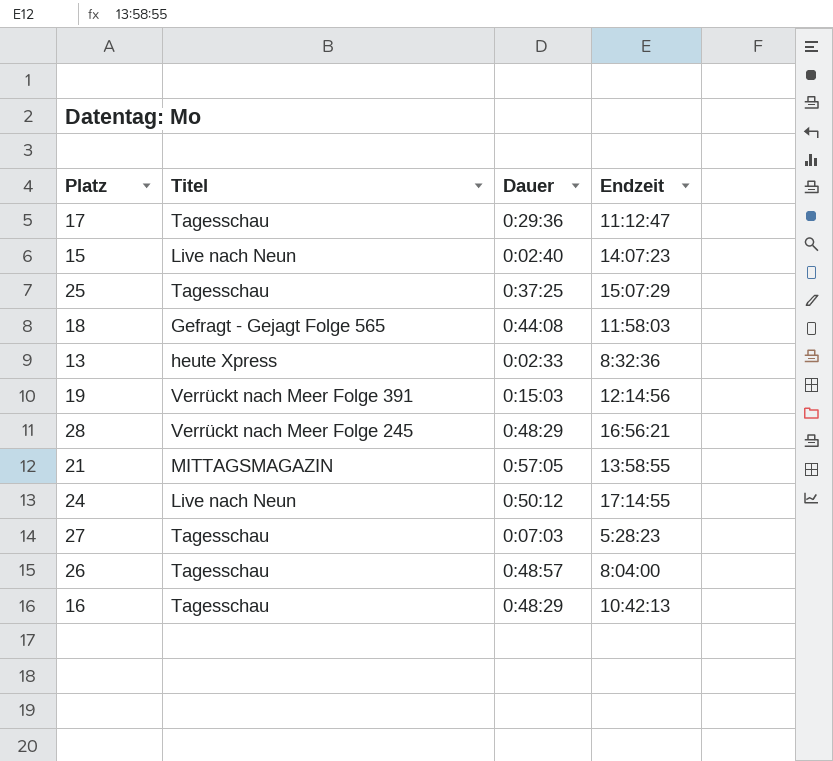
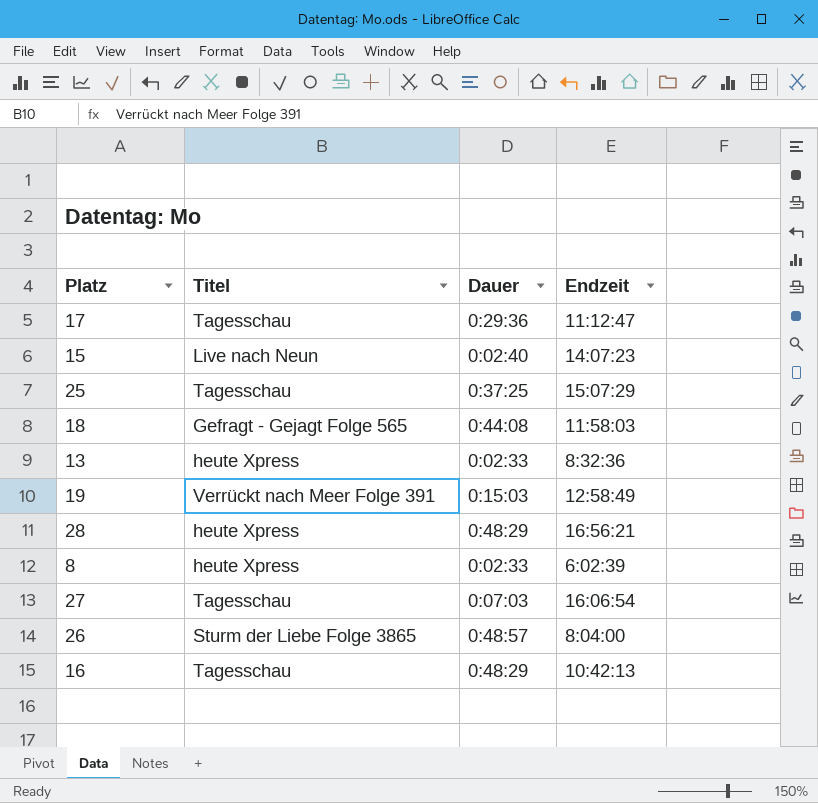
row 21: MITTAGSMAGAZIN | 0:57:05 | 13:58:55 -> none
row 24: Live nach Neun | 0:50:12 | 17:14:55 -> none
19 | Endzeit: 12:14:56 -> 12:58:49
28 | Titel: Verrückt nach Meer Folge 245 -> heute Xpress
row 8: none -> heute Xpress | 0:02:33 | 6:02:39
27 | Endzeit: 5:28:23 -> 16:06:54
26 | Titel: Tagesschau -> Sturm der Liebe Folge 3865

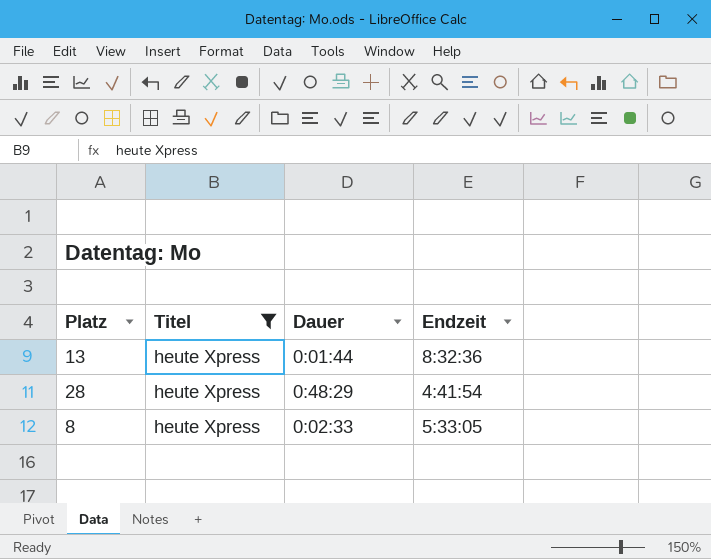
filter: none -> Titel = heute Xpress
13 | Dauer: 0:02:33 -> 0:01:44
28 | Endzeit: 16:56:21 -> 4:41:54
8 | Endzeit: 6:02:39 -> 5:33:05

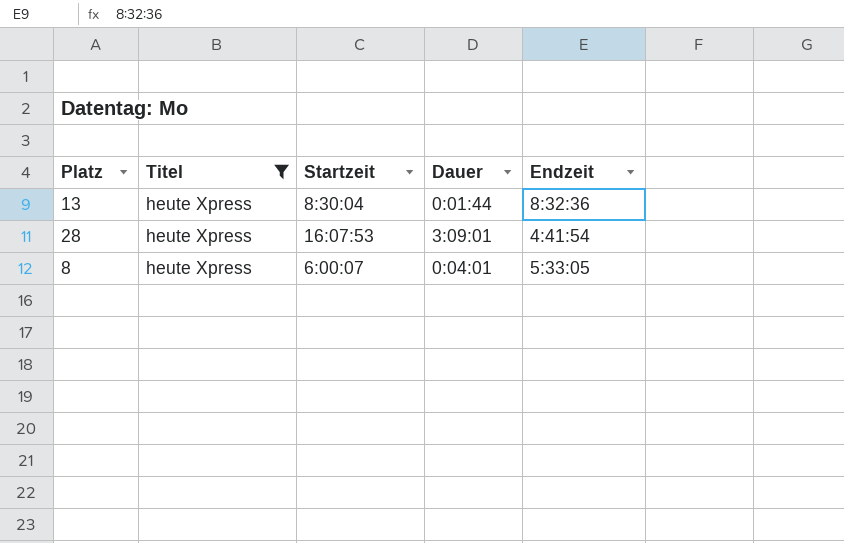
column Startzeit | position: none -> 3
28 | Dauer: 0:48:29 -> 3:09:01
8 | Dauer: 0:02:33 -> 0:04:01

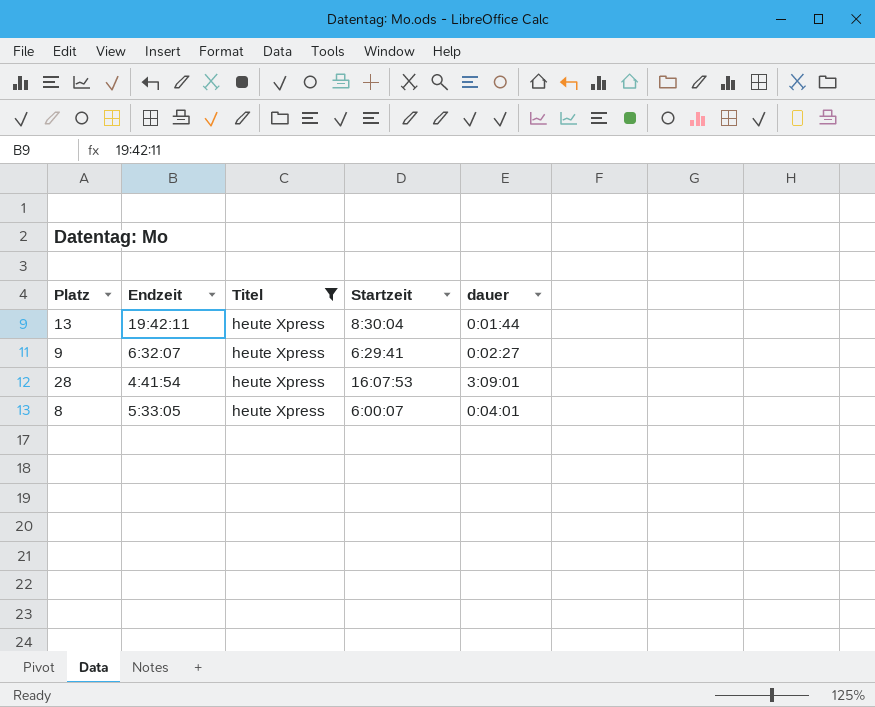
column Endzeit | position: 5 -> 2
column name: Dauer -> dauer
13 | Endzeit: 8:32:36 -> 19:42:11
row 9: none -> 6:32:07 | heute Xpress | 6:29:41 | 0:02:27

